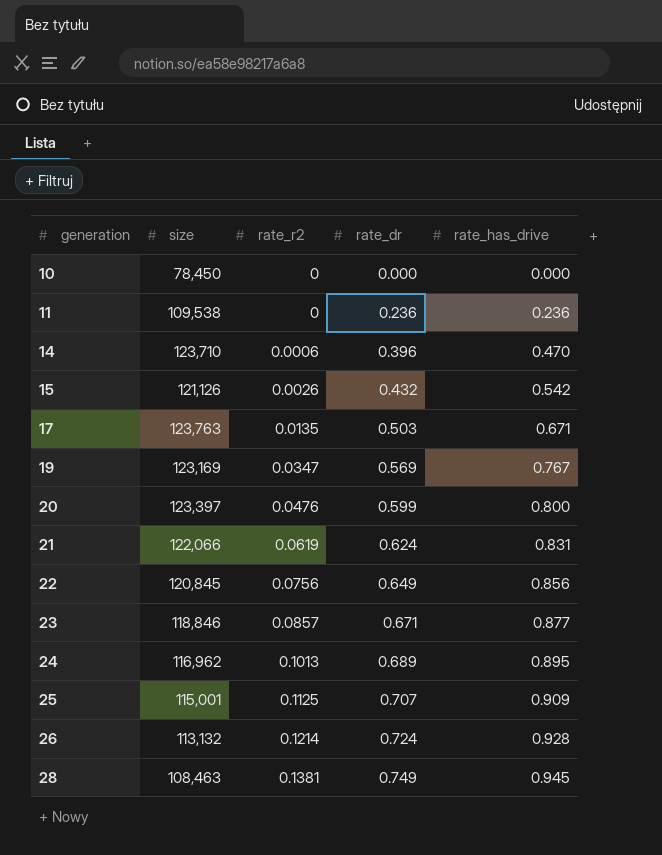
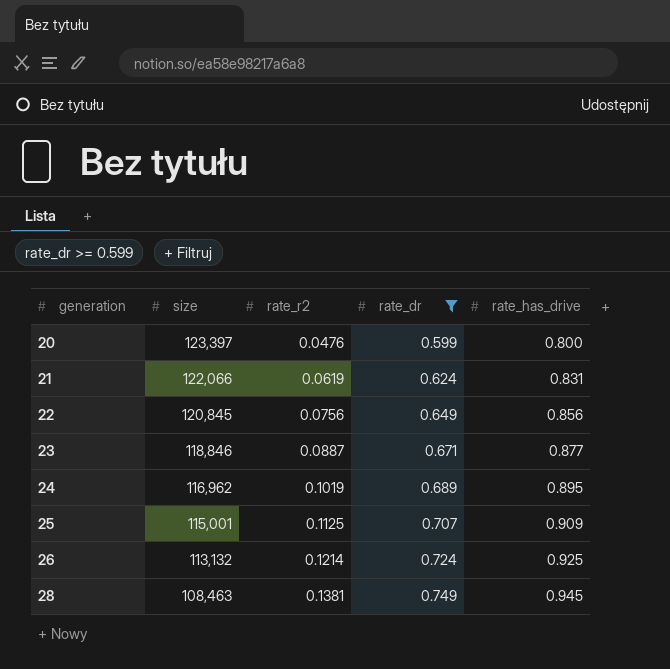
filter: none -> rate_dr >= 0.599
23 | rate_r2: 0.0857 -> 0.0887
24 | rate_r2: 0.1013 -> 0.1019
26 | rate_has_drive: 0.928 -> 0.925

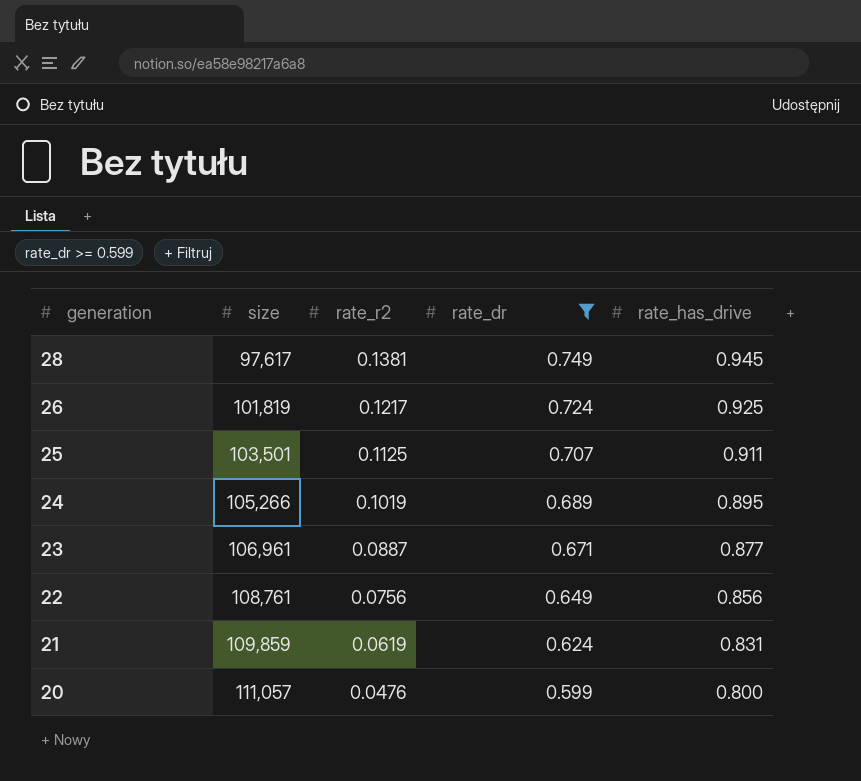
row order: generation ascending -> generation descending
28 | size: 108,463 -> 97,617
26 | size: 113,132 -> 101,819
26 | rate_r2: 0.1214 -> 0.1217
25 | size: 115,001 -> 103,501
25 | rate_has_drive: 0.909 -> 0.911
24 | size: 116,962 -> 105,266
23 | size: 118,846 -> 106,961
22 | size: 120,845 -> 108,761
21 | size: 122,066 -> 109,859
20 | size: 123,397 -> 111,057

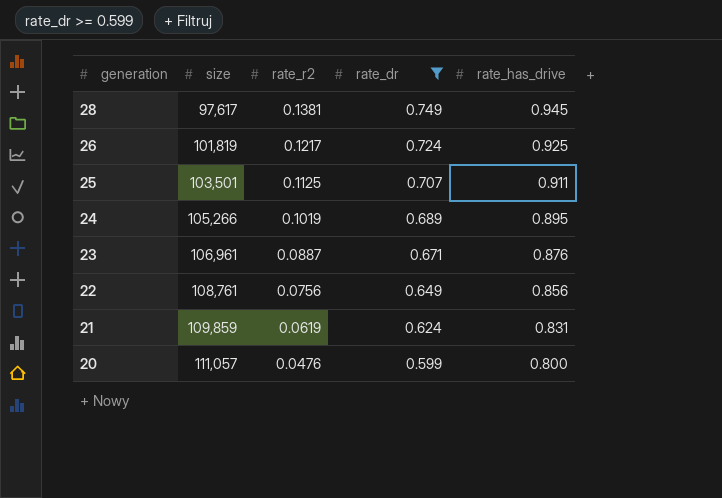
23 | rate_has_drive: 0.877 -> 0.876

